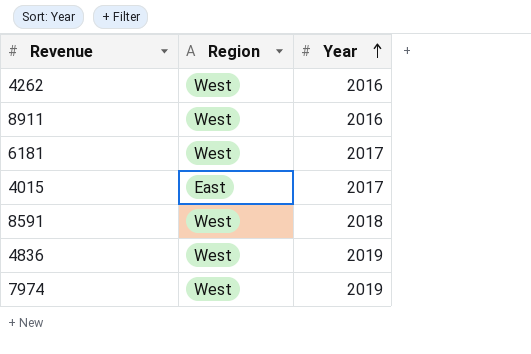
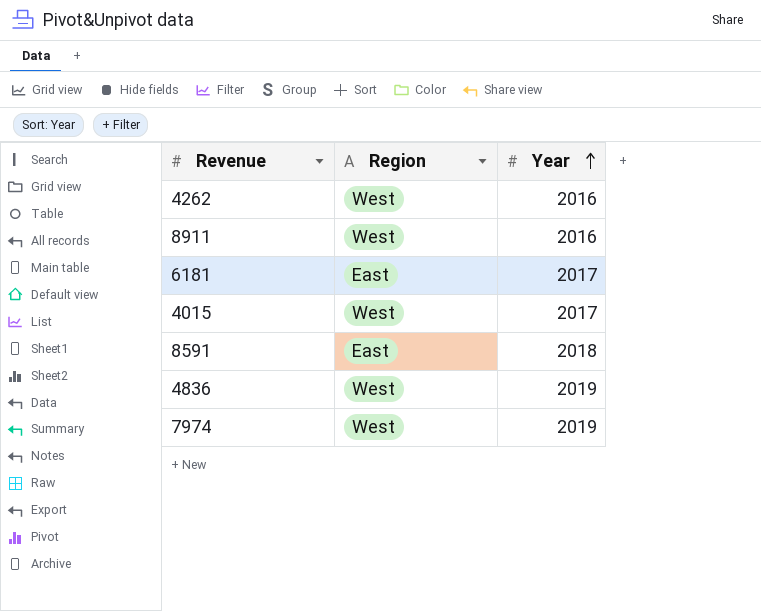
6181 | Region: West -> East
4015 | Region: East -> West
8591 | Region: West -> East

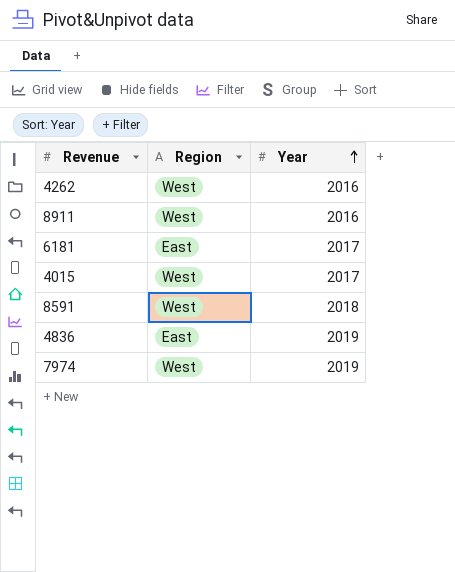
8591 | Region: East -> West
4836 | Region: West -> East

